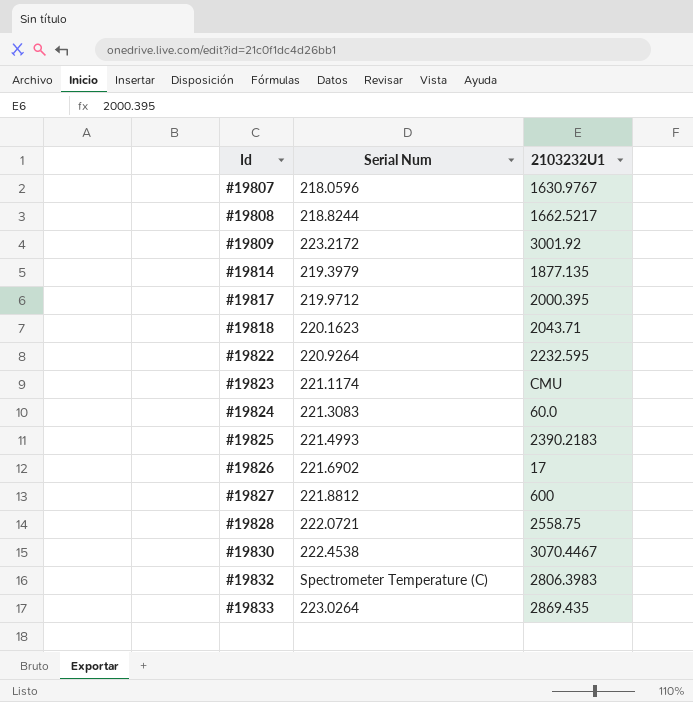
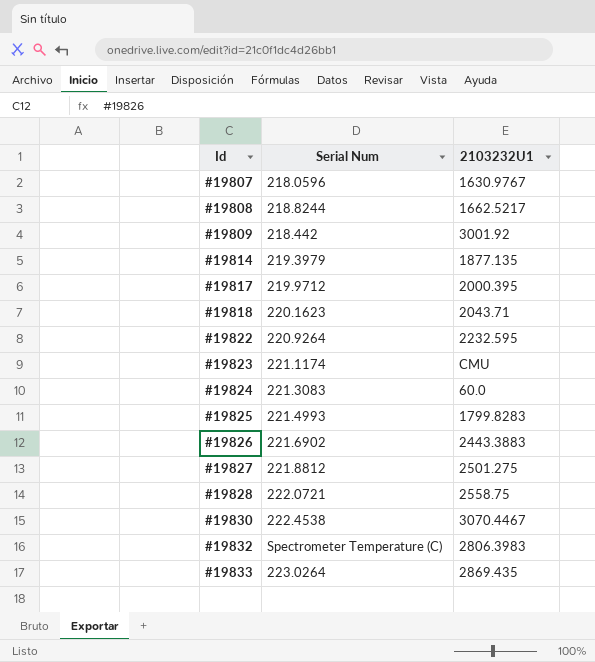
#19809 | Serial Num: 223.2172 -> 218.442
#19825 | 2103232U1: 2390.2183 -> 1799.8283
#19826 | 2103232U1: 17 -> 2443.3883
#19827 | 2103232U1: 600 -> 2501.275

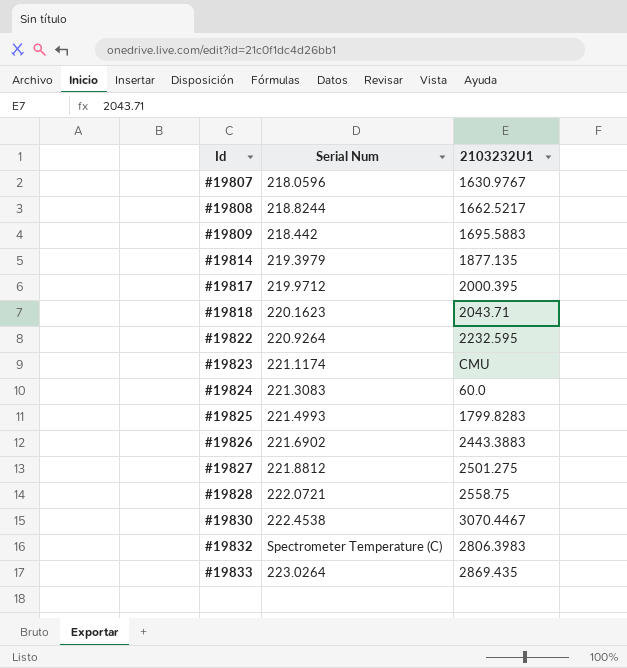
#19809 | 2103232U1: 3001.92 -> 1695.5883

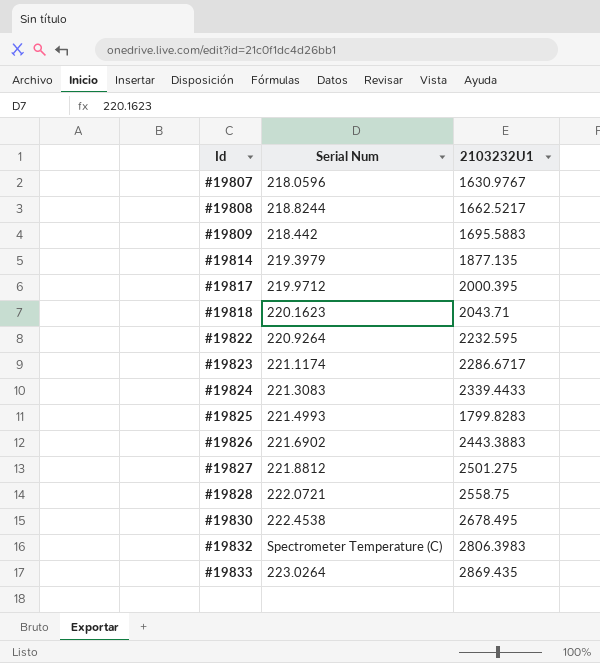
#19823 | 2103232U1: CMU -> 2286.6717
#19824 | 2103232U1: 60.0 -> 2339.4433
#19830 | 2103232U1: 3070.4467 -> 2678.495

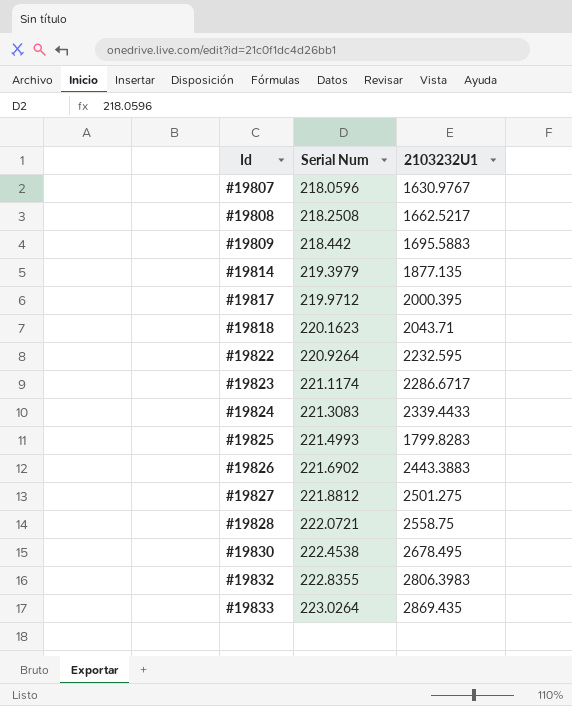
#19808 | Serial Num: 218.8244 -> 218.2508
#19832 | Serial Num: Spectrometer Temperature (C) -> 222.8355

